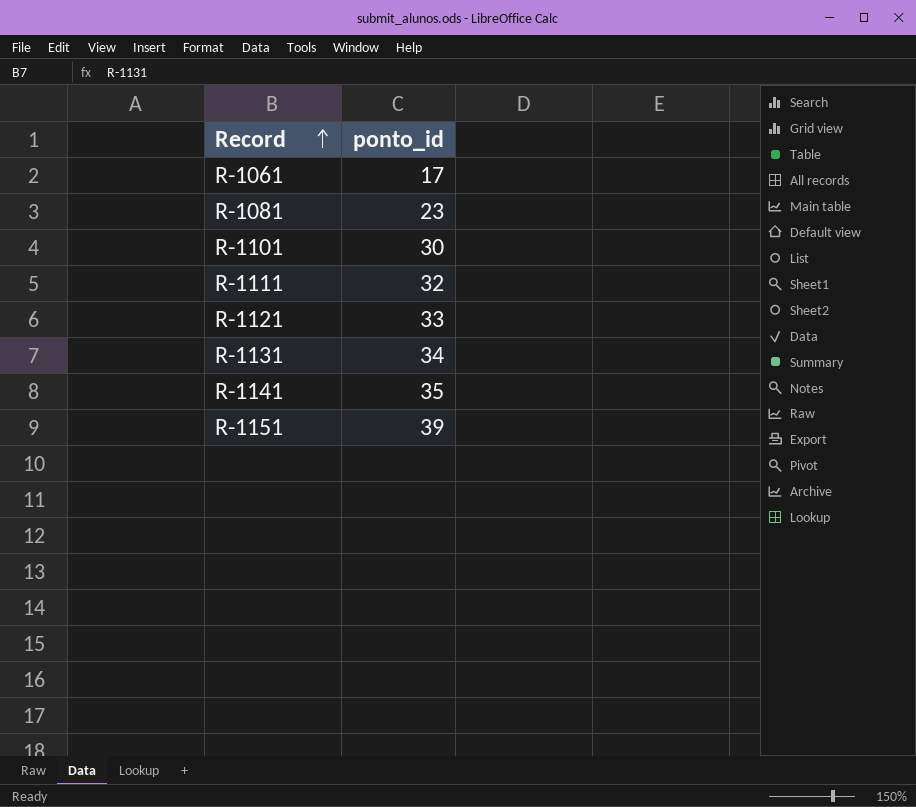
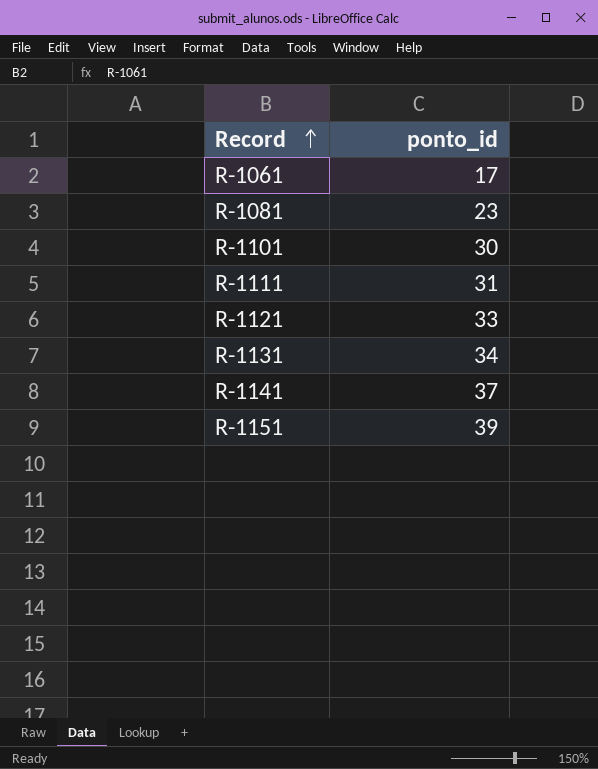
R-1111 | ponto_id: 32 -> 31
R-1141 | ponto_id: 35 -> 37

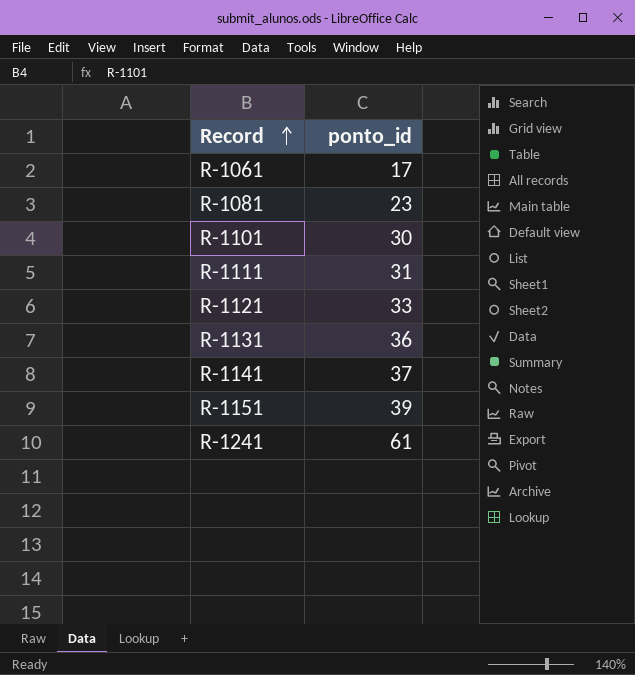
R-1131 | ponto_id: 34 -> 36
row R-1241: none -> 61

